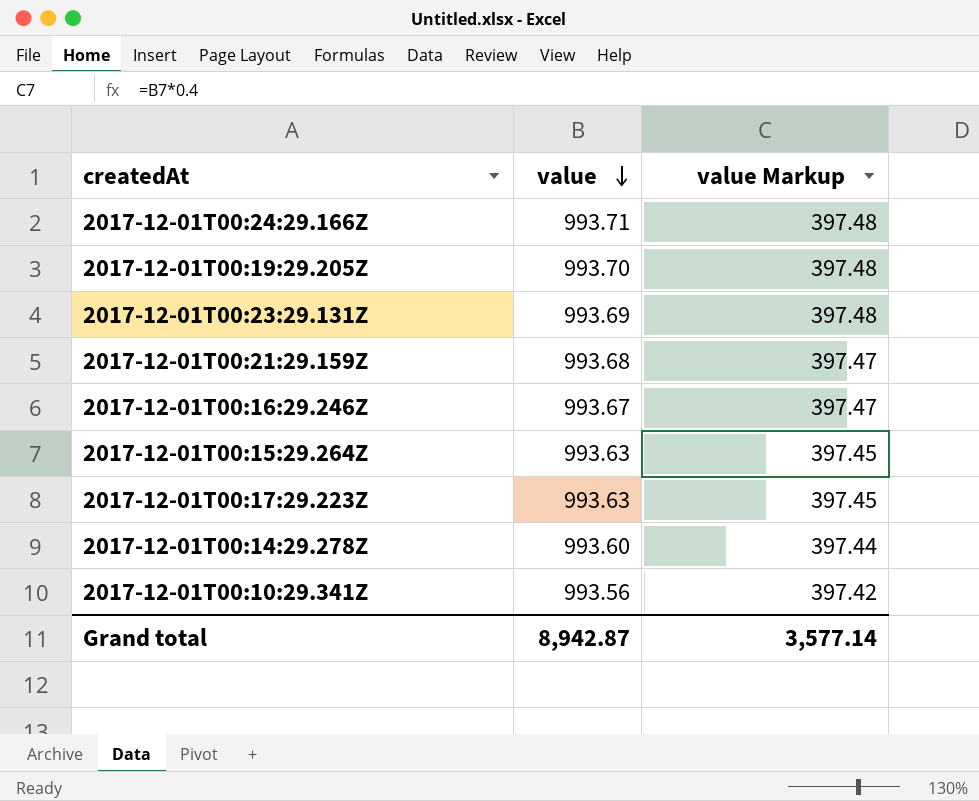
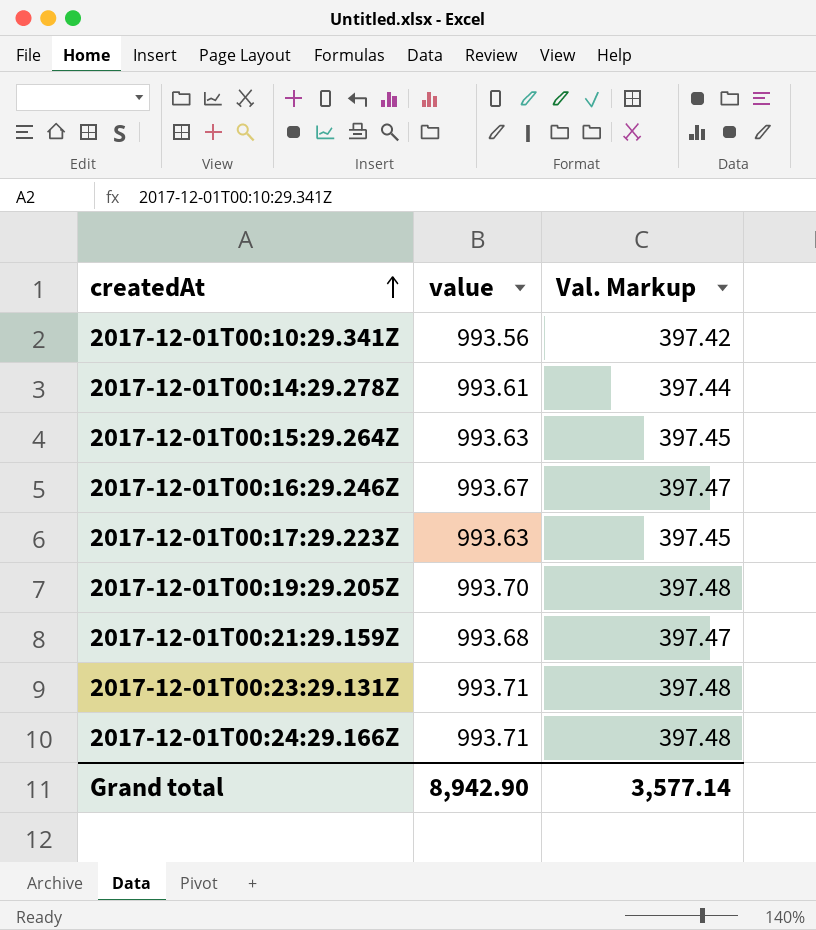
row order: value descending -> createdAt ascending
column name: value Markup -> Val. Markup
2017-12-01T00:14:29.278Z | value: 993.60 -> 993.61
2017-12-01T00:23:29.131Z | value: 993.69 -> 993.71
Grand total | value: 8,942.87 -> 8,942.90

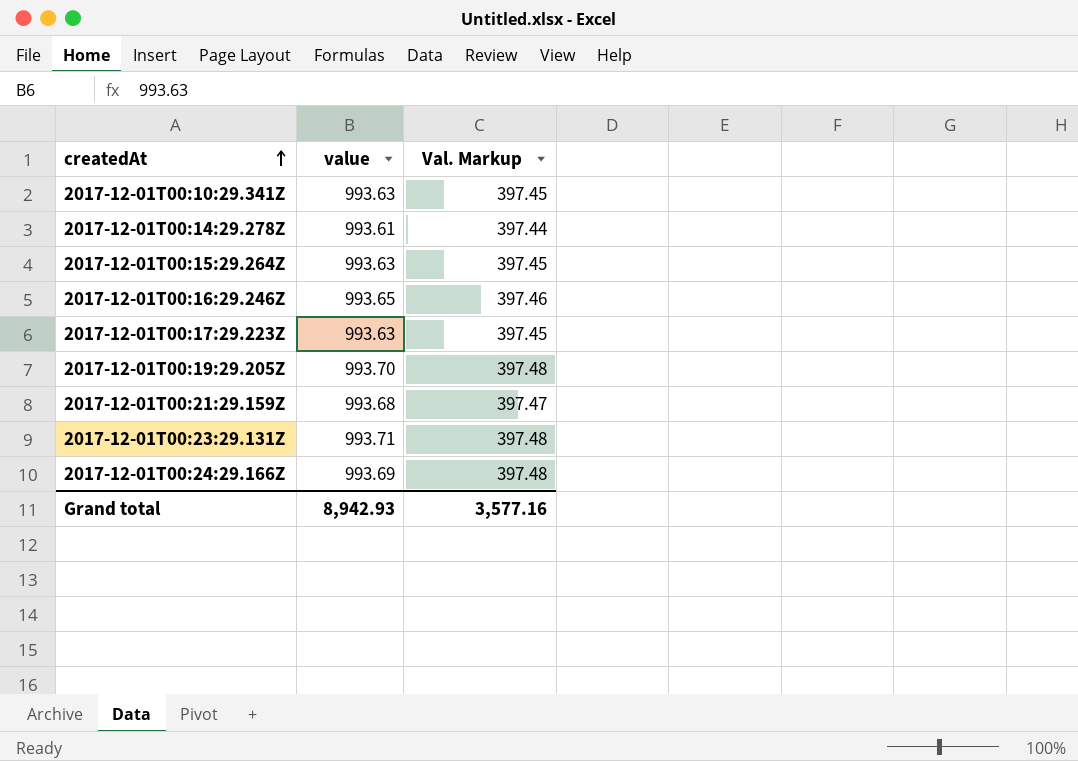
2017-12-01T00:10:29.341Z | value: 993.56 -> 993.63
2017-12-01T00:10:29.341Z | Val. Markup: 397.42 -> 397.45
2017-12-01T00:16:29.246Z | value: 993.67 -> 993.65
2017-12-01T00:16:29.246Z | Val. Markup: 397.47 -> 397.46
2017-12-01T00:24:29.166Z | value: 993.71 -> 993.69
Grand total | value: 8,942.90 -> 8,942.93
Grand total | Val. Markup: 3,577.14 -> 3,577.16

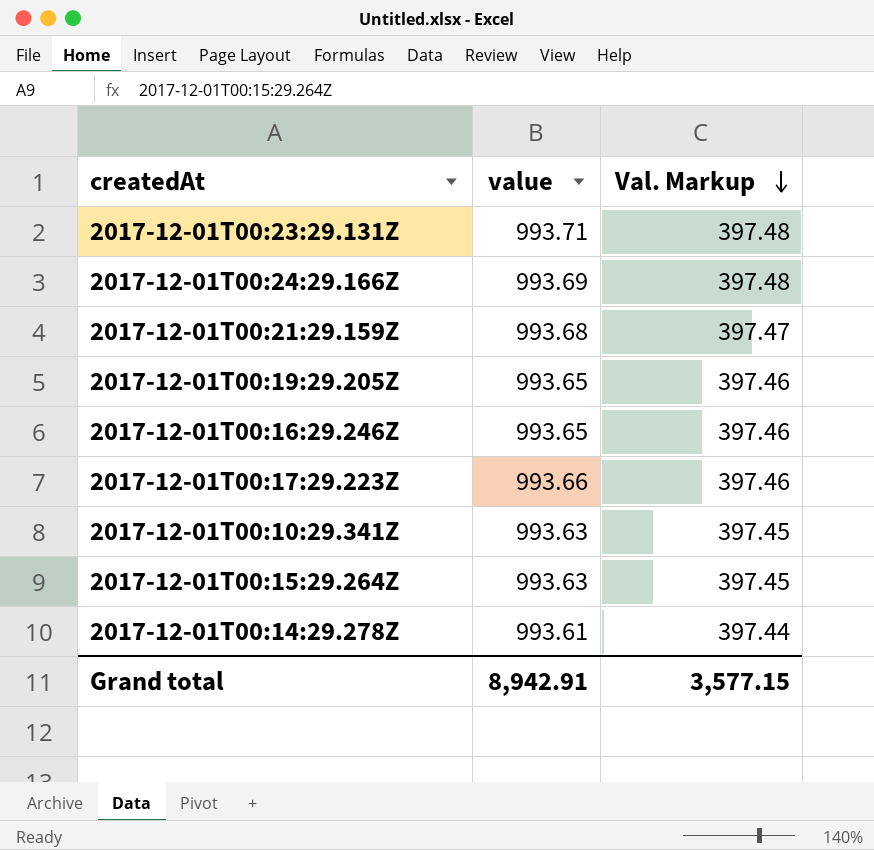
row order: createdAt ascending -> Val. Markup descending
2017-12-01T00:19:29.205Z | value: 993.70 -> 993.65
2017-12-01T00:19:29.205Z | Val. Markup: 397.48 -> 397.46
2017-12-01T00:17:29.223Z | value: 993.63 -> 993.66
2017-12-01T00:17:29.223Z | Val. Markup: 397.45 -> 397.46
Grand total | value: 8,942.93 -> 8,942.91
Grand total | Val. Markup: 3,577.16 -> 3,577.15

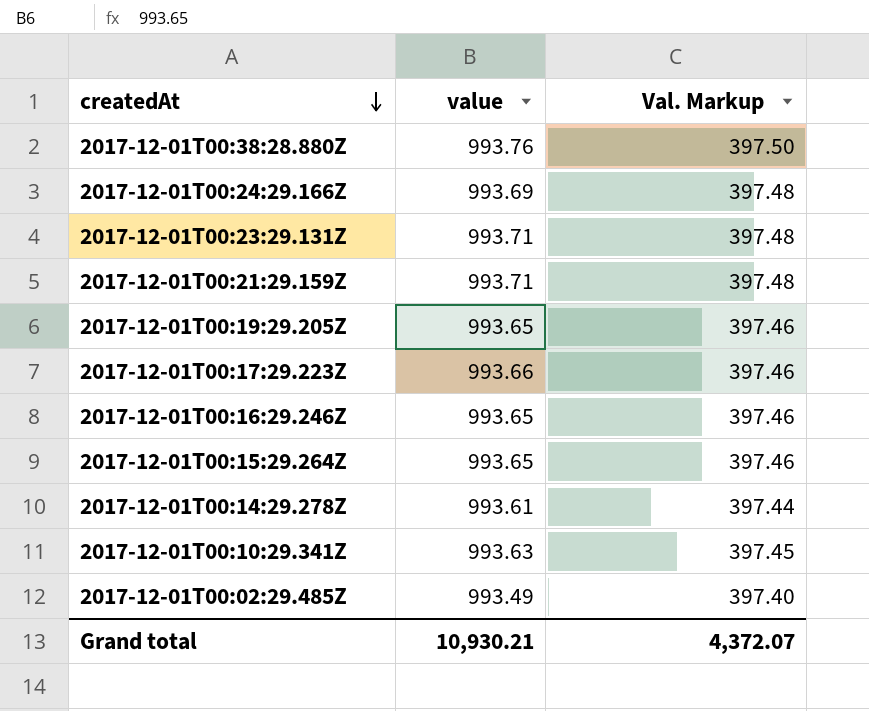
row order: Val. Markup descending -> createdAt descending
row 2017-12-01T00:38:28.880Z: none -> 993.76 | 397.50
2017-12-01T00:21:29.159Z | value: 993.68 -> 993.71
2017-12-01T00:21:29.159Z | Val. Markup: 397.47 -> 397.48
2017-12-01T00:15:29.264Z | value: 993.63 -> 993.65
2017-12-01T00:15:29.264Z | Val. Markup: 397.45 -> 397.46
row 2017-12-01T00:02:29.485Z: none -> 993.49 | 397.40
Grand total | value: 8,942.91 -> 10,930.21
Grand total | Val. Markup: 3,577.15 -> 4,372.07

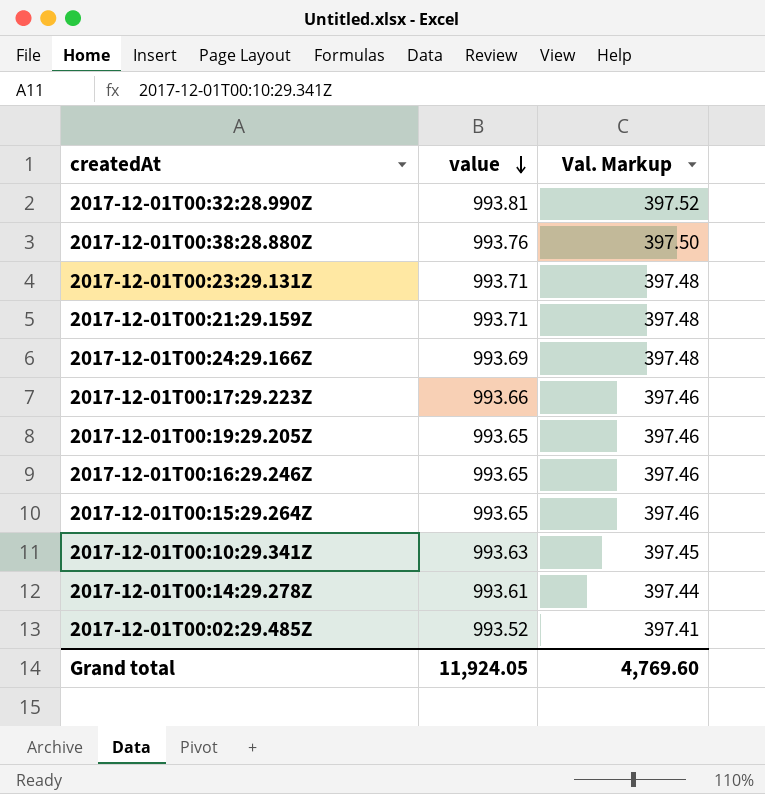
row order: createdAt descending -> value descending
row 2017-12-01T00:32:28.990Z: none -> 993.81 | 397.52
2017-12-01T00:02:29.485Z | value: 993.49 -> 993.52
2017-12-01T00:02:29.485Z | Val. Markup: 397.40 -> 397.41
Grand total | value: 10,930.21 -> 11,924.05
Grand total | Val. Markup: 4,372.07 -> 4,769.60

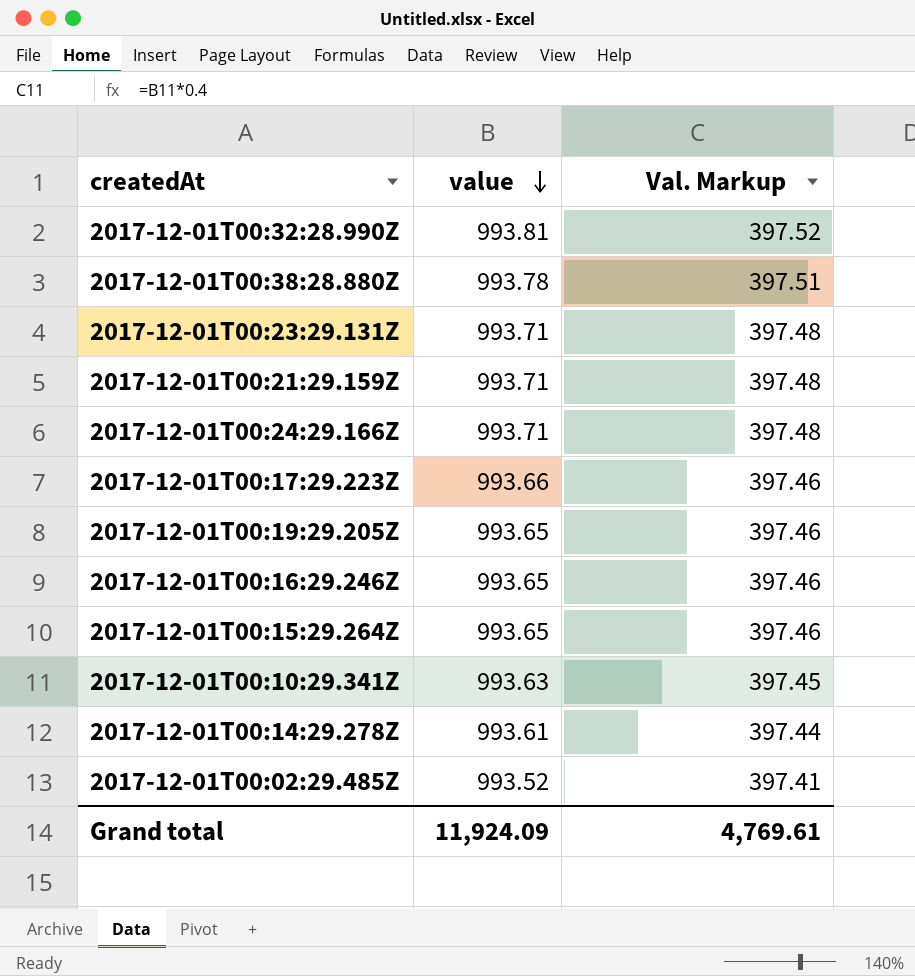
2017-12-01T00:38:28.880Z | value: 993.76 -> 993.78
2017-12-01T00:38:28.880Z | Val. Markup: 397.50 -> 397.51
2017-12-01T00:24:29.166Z | value: 993.69 -> 993.71
Grand total | value: 11,924.05 -> 11,924.09
Grand total | Val. Markup: 4,769.60 -> 4,769.61

